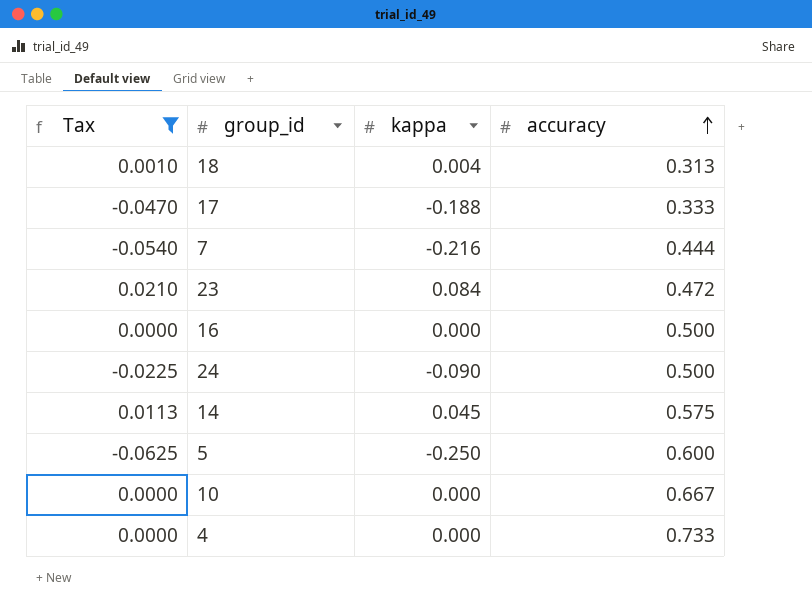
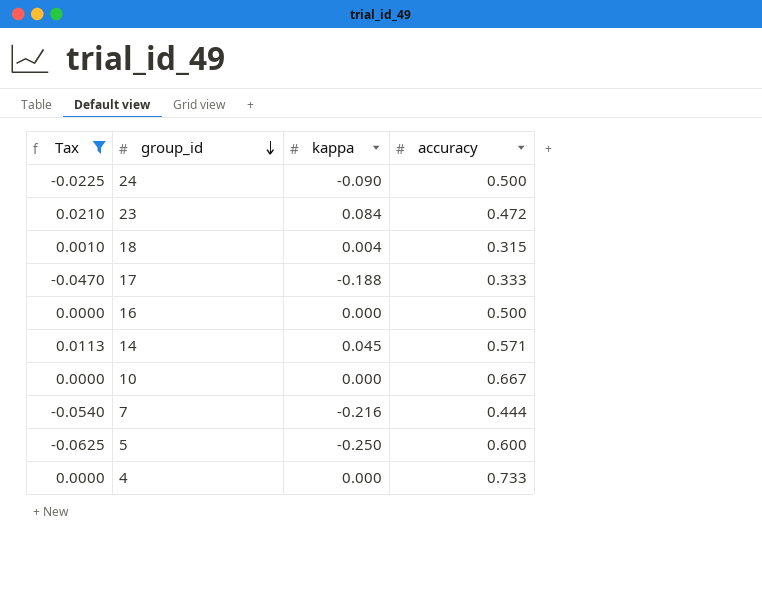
row order: accuracy ascending -> group_id descending
18 | accuracy: 0.313 -> 0.315
14 | accuracy: 0.575 -> 0.571

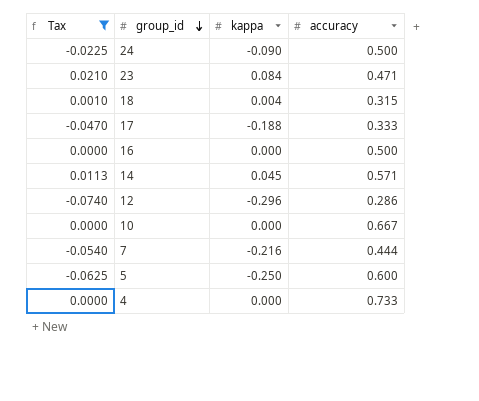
23 | accuracy: 0.472 -> 0.471
row 12: none -> -0.0740 | -0.296 | 0.286

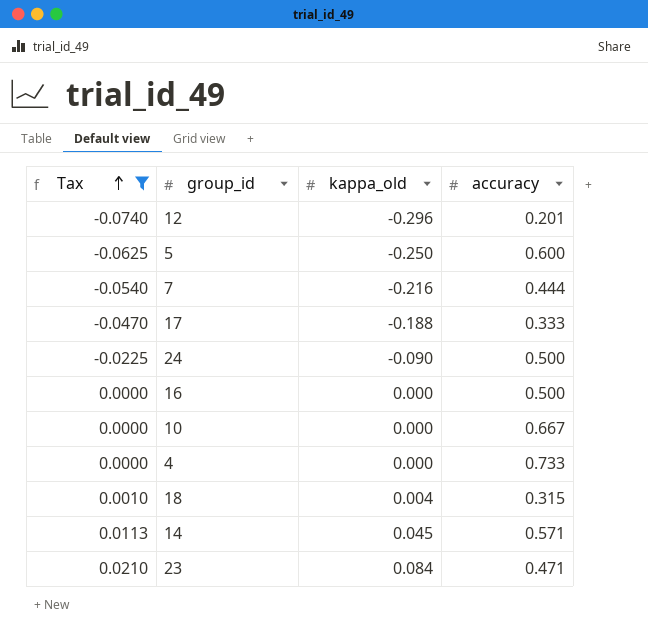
row order: group_id descending -> Tax ascending
column name: kappa -> kappa_old
12 | accuracy: 0.286 -> 0.201

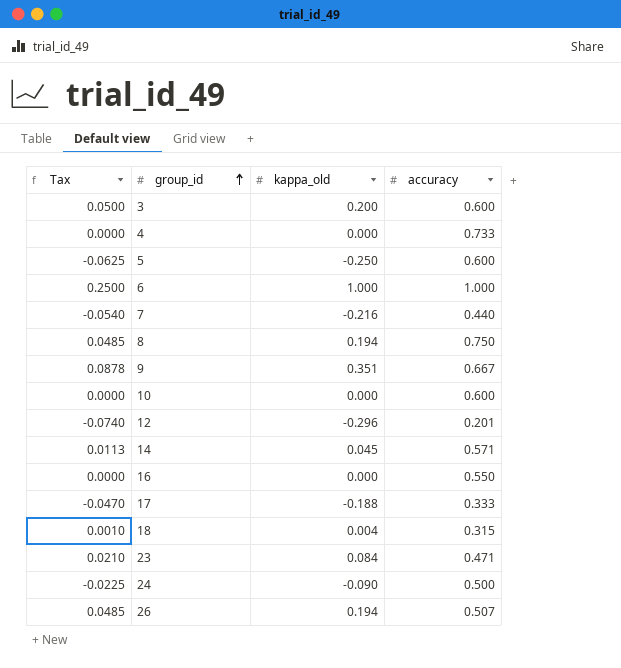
filter: Tax <= 0.0210 -> none
row order: Tax ascending -> group_id ascending
7 | accuracy: 0.444 -> 0.440
10 | accuracy: 0.667 -> 0.600
16 | accuracy: 0.500 -> 0.550

